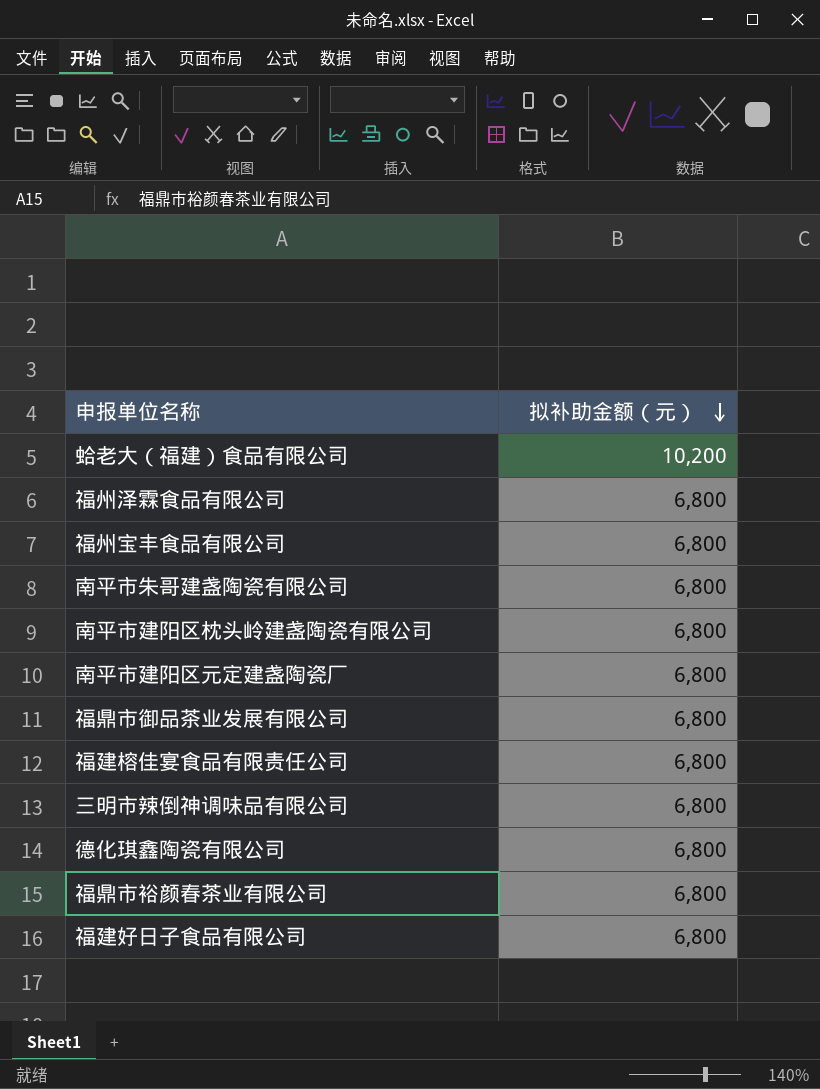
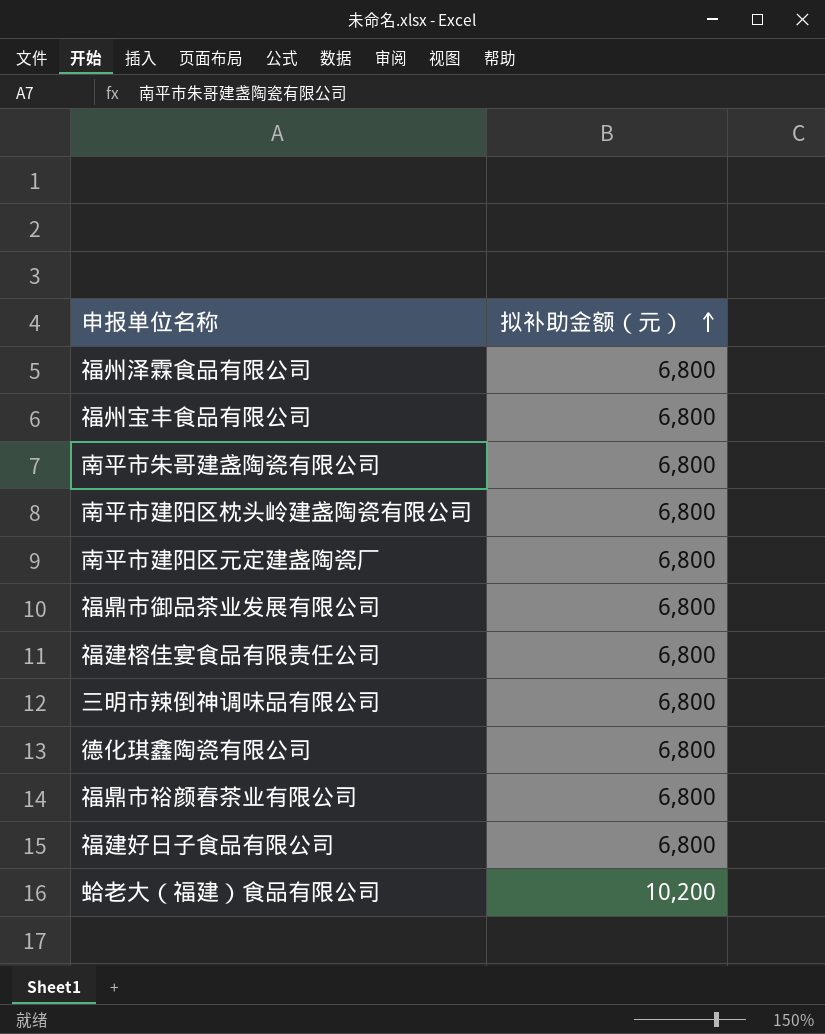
row order: 拟补助金额（元） descending -> 拟补助金额（元） ascending

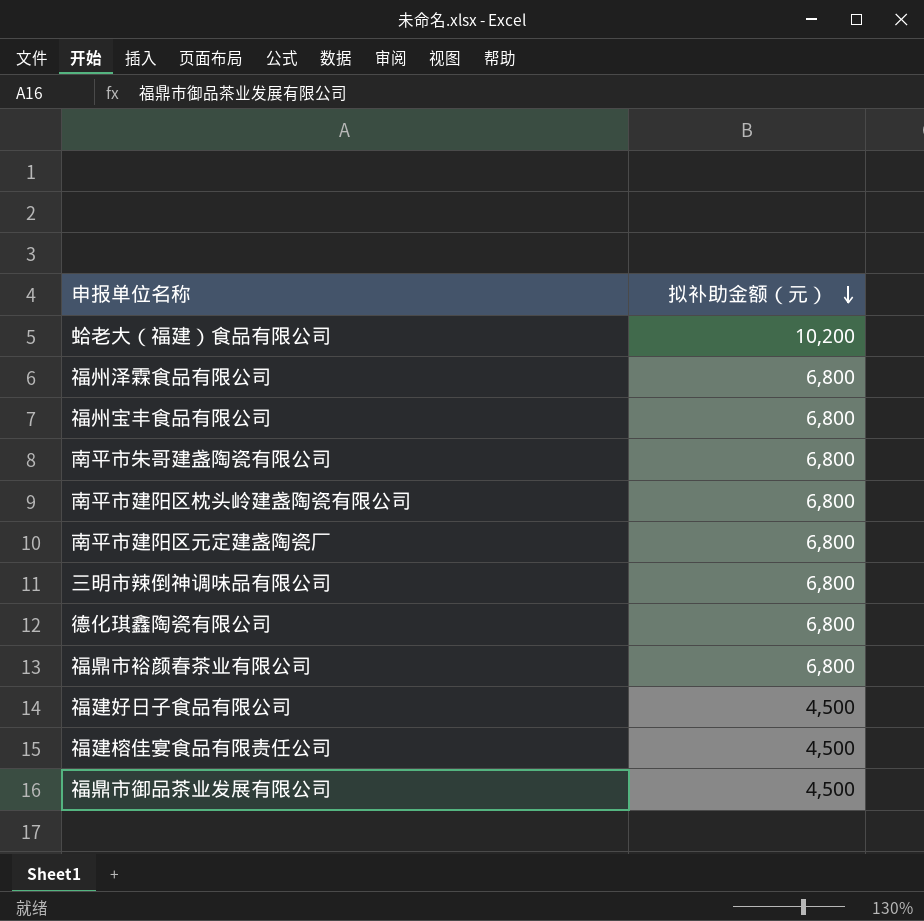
row order: 拟补助金额（元） ascending -> 拟补助金额（元） descending
福建好日子食品有限公司 | 拟补助金额（元）: 6,800 -> 4,500
福建榕佳宴食品有限责任公司 | 拟补助金额（元）: 6,800 -> 4,500
福鼎市御品茶业发展有限公司 | 拟补助金额（元）: 6,800 -> 4,500

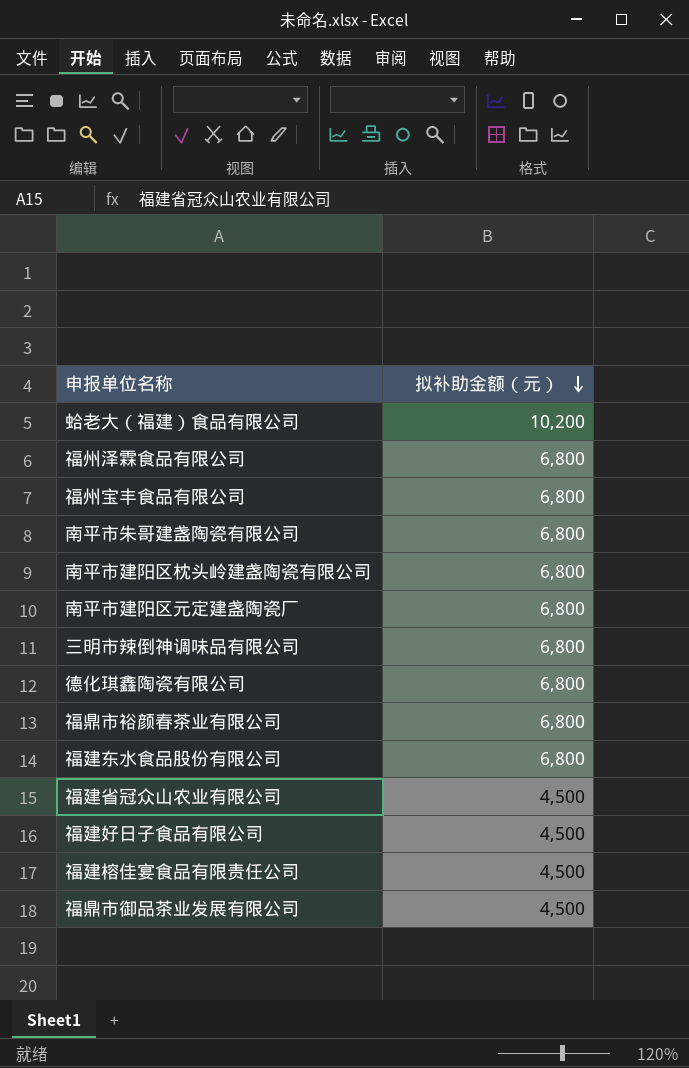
row 福建东水食品股份有限公司: none -> 6,800
row 福建省冠众山农业有限公司: none -> 4,500

